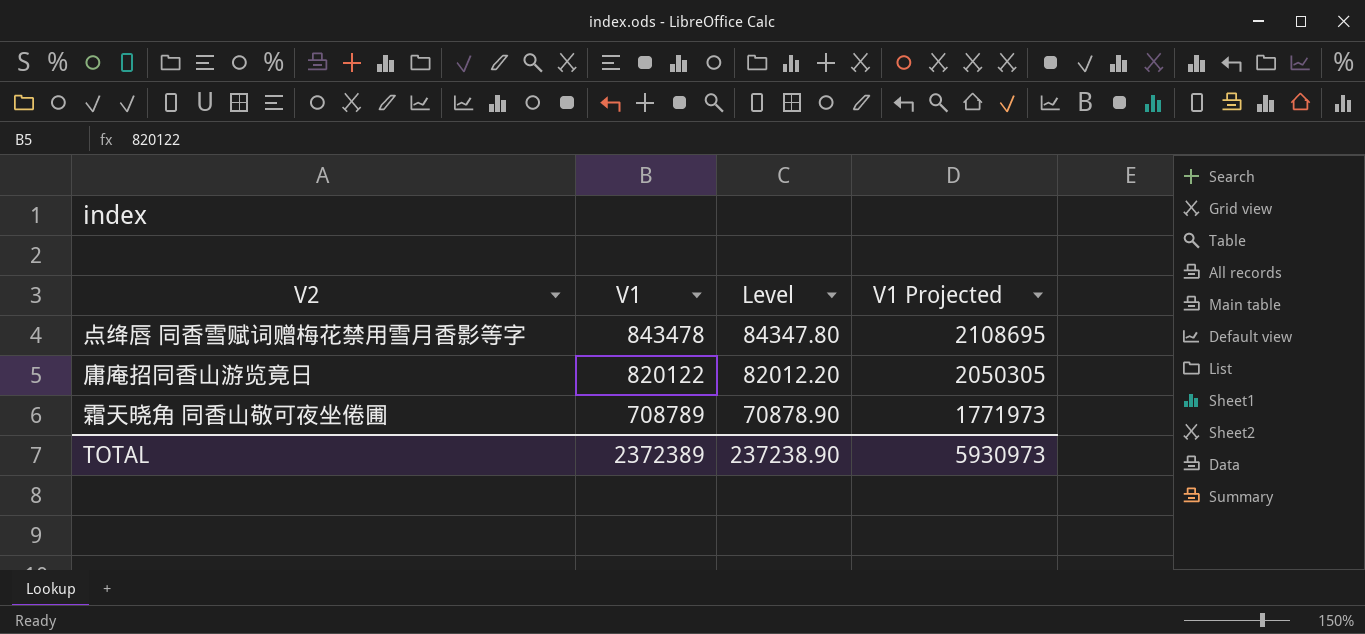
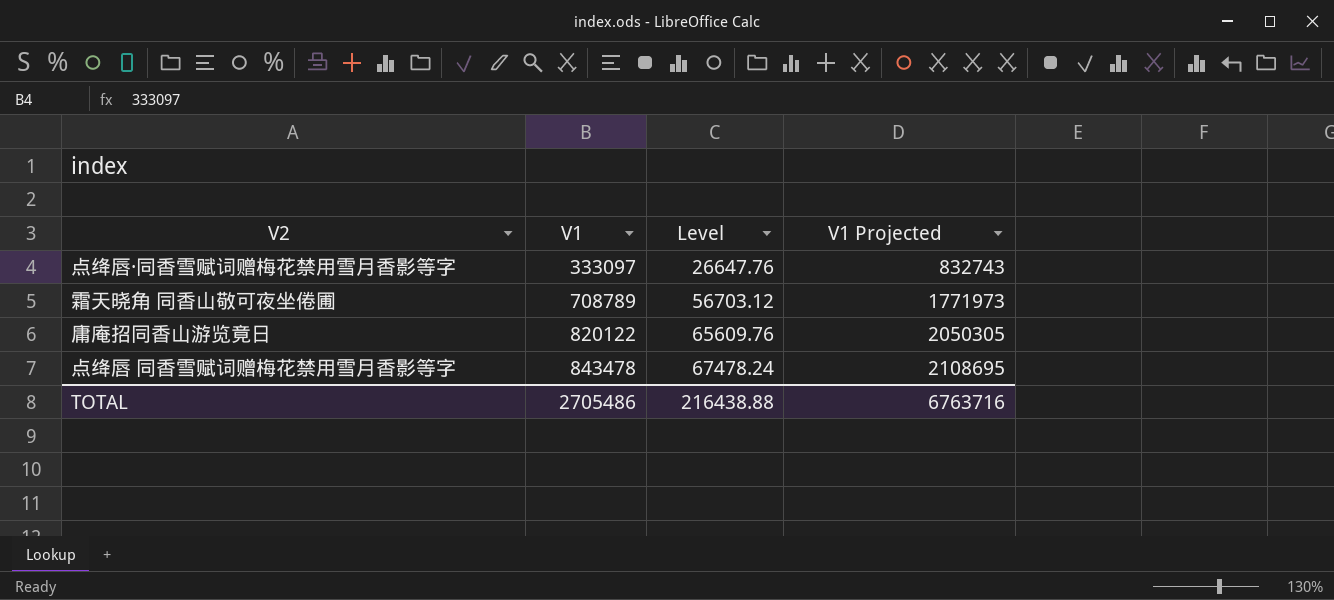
row order: V1 descending -> V1 ascending
column Level | formula: [V1] * 0.1 -> [V1] * 0.08
row 点绛唇·同香雪赋词赠梅花禁用雪月香影等字: none -> 333097 | 26647.76 | 832743
TOTAL | V1: 2372389 -> 2705486
TOTAL | Level: 237238.90 -> 216438.88
TOTAL | V1 Projected: 5930973 -> 6763716

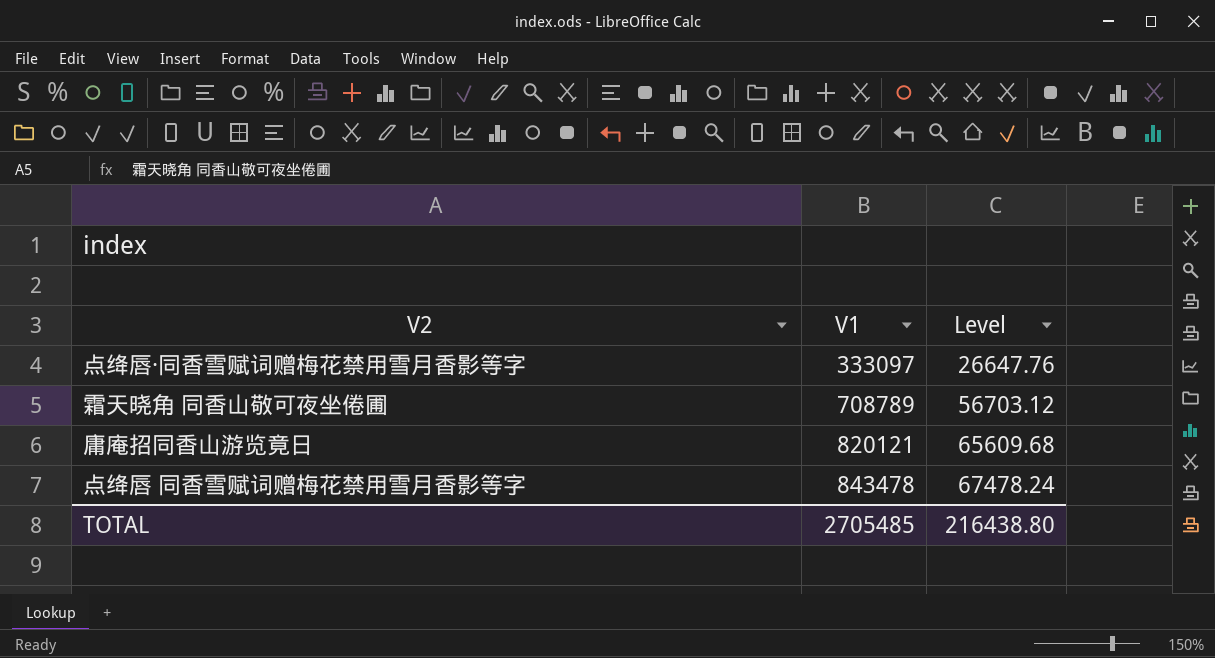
column V1 Projected | formula: [V1] * 2.5 -> none
庸庵招同香山游览竟日 | V1: 820122 -> 820121
庸庵招同香山游览竟日 | Level: 65609.76 -> 65609.68
TOTAL | V1: 2705486 -> 2705485
TOTAL | Level: 216438.88 -> 216438.80

